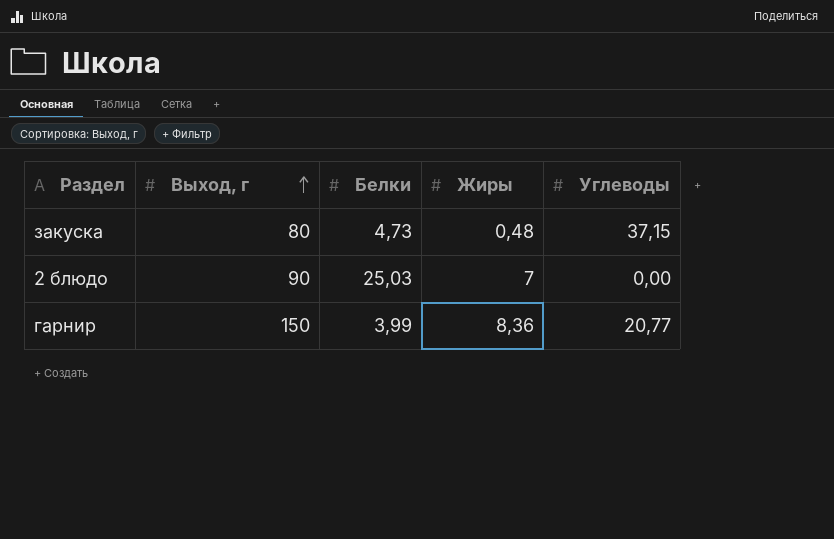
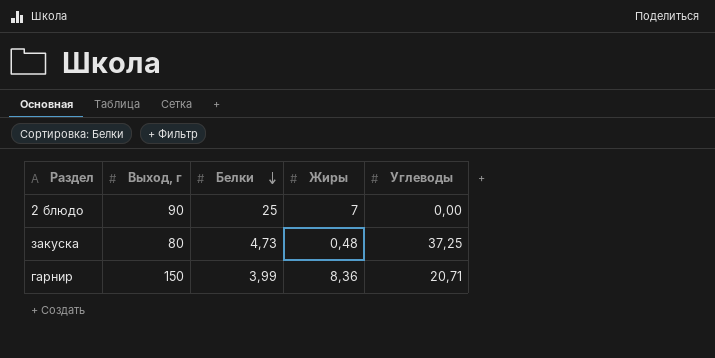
row order: Выход, г ascending -> Белки descending
2 блюдо | Белки: 25,03 -> 25
закуска | Углеводы: 37,15 -> 37,25
гарнир | Углеводы: 20,77 -> 20,71

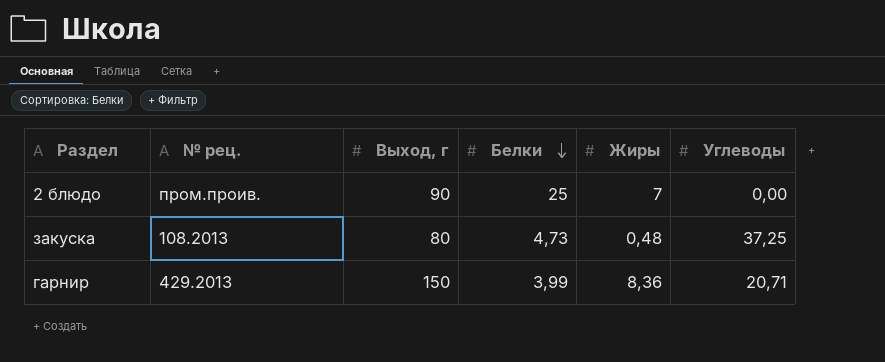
column № рец. | position: none -> 2

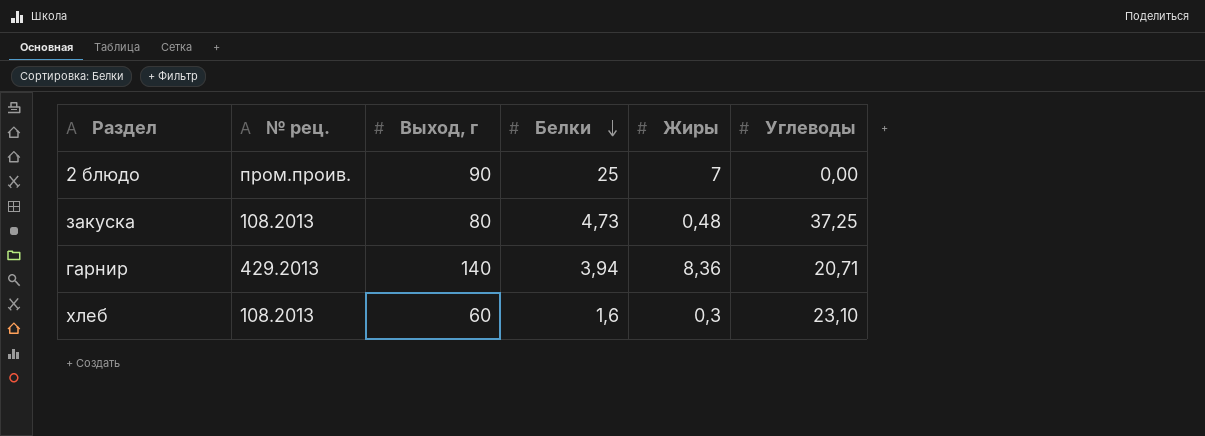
гарнир | Выход, г: 150 -> 140
гарнир | Белки: 3,99 -> 3,94
row хлеб: none -> 108.2013 | 60 | 1,6 | 0,3 | 23,10

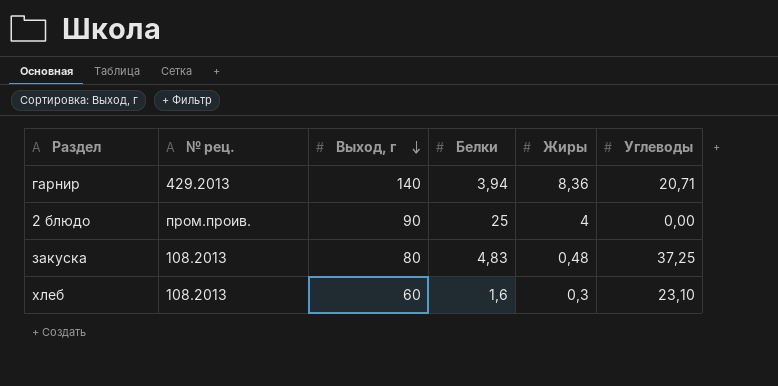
row order: Белки descending -> Выход, г descending
2 блюдо | Жиры: 7 -> 4
закуска | Белки: 4,73 -> 4,83

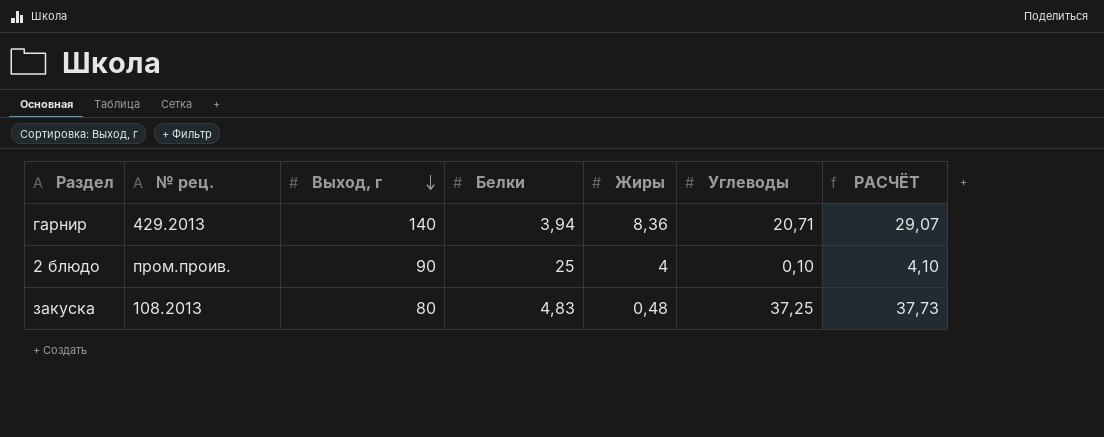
column РАСЧЁТ | formula: none -> [Жиры] + [Углеводы]
row хлеб: 108.2013 | 60 | 1,6 | 0,3 | 23,10 -> none
2 блюдо | Углеводы: 0,00 -> 0,10

